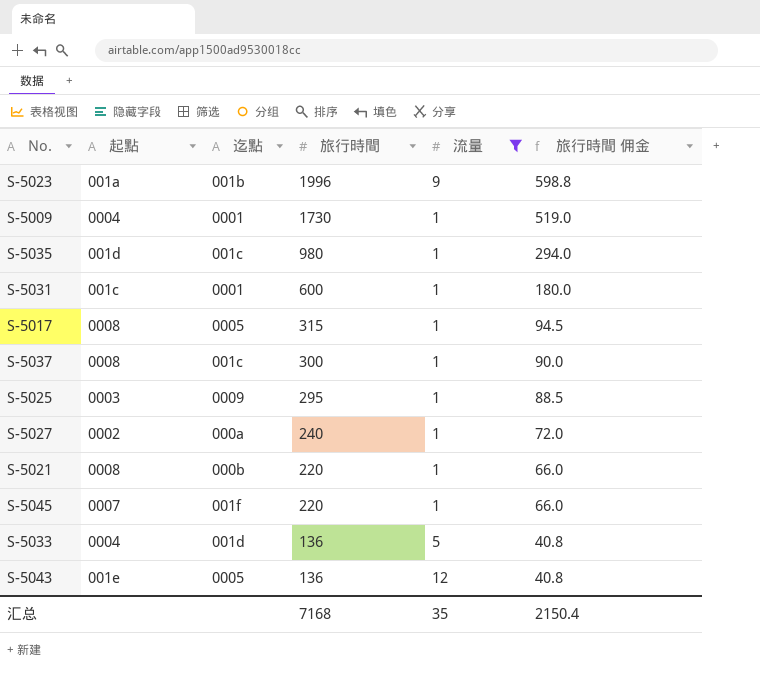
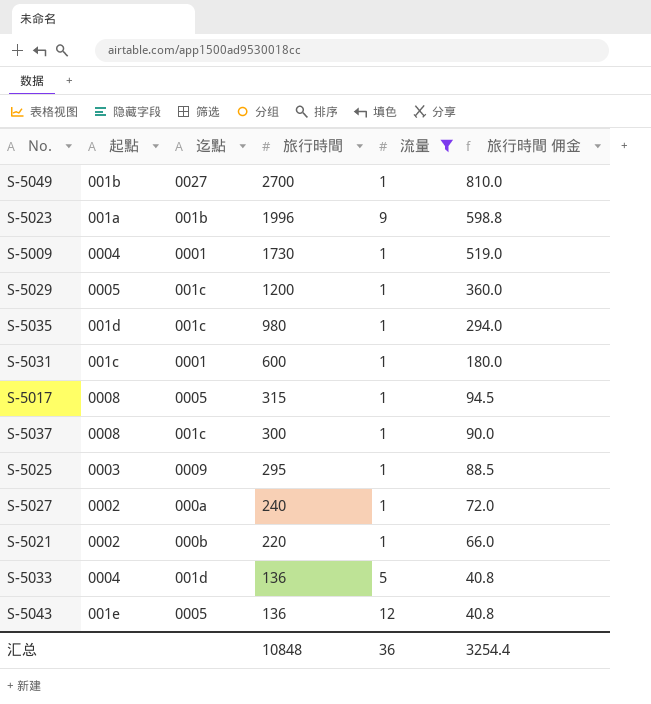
row S-5045: 0007 | 001f | 220 | 1 | 66.0 -> none
row S-5049: none -> 001b | 0027 | 2700 | 1 | 810.0
row S-5029: none -> 0005 | 001c | 1200 | 1 | 360.0
S-5021 | 起點: 0008 -> 0002
汇总 | 旅行時間: 7168 -> 10848
汇总 | 流量: 35 -> 36
汇总 | 旅行時間 佣金: 2150.4 -> 3254.4

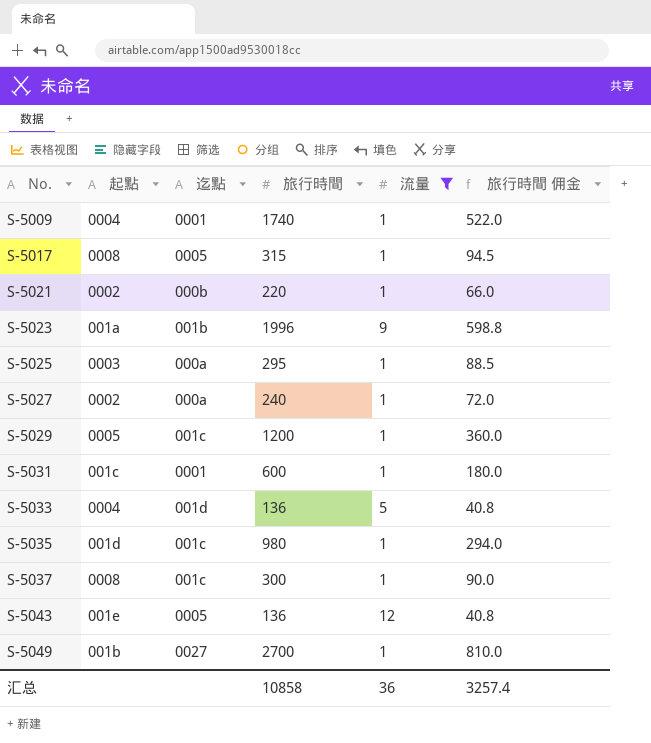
row order: 旅行時間 descending -> No. ascending
S-5009 | 旅行時間: 1730 -> 1740
S-5009 | 旅行時間 佣金: 519.0 -> 522.0
S-5025 | 迄點: 0009 -> 000a
汇总 | 旅行時間: 10848 -> 10858
汇总 | 旅行時間 佣金: 3254.4 -> 3257.4

